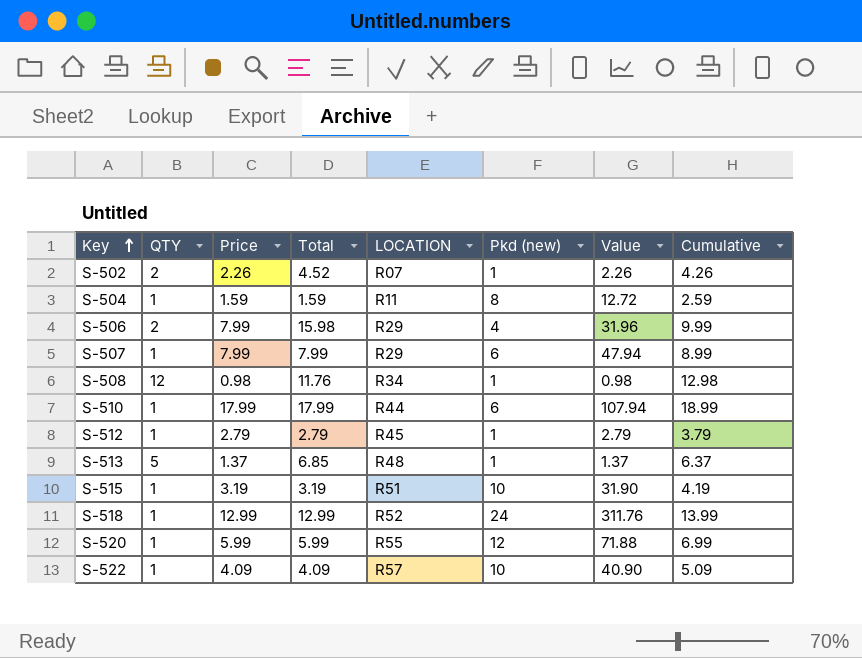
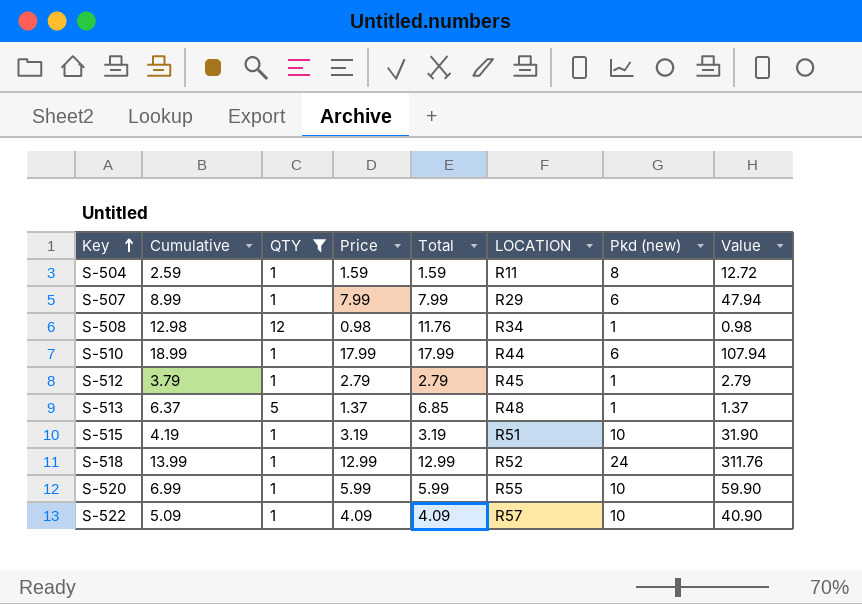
filter: none -> QTY != 2
column Cumulative | position: 8 -> 2
S-520 | Pkd (new): 12 -> 10
S-520 | Value: 71.88 -> 59.90

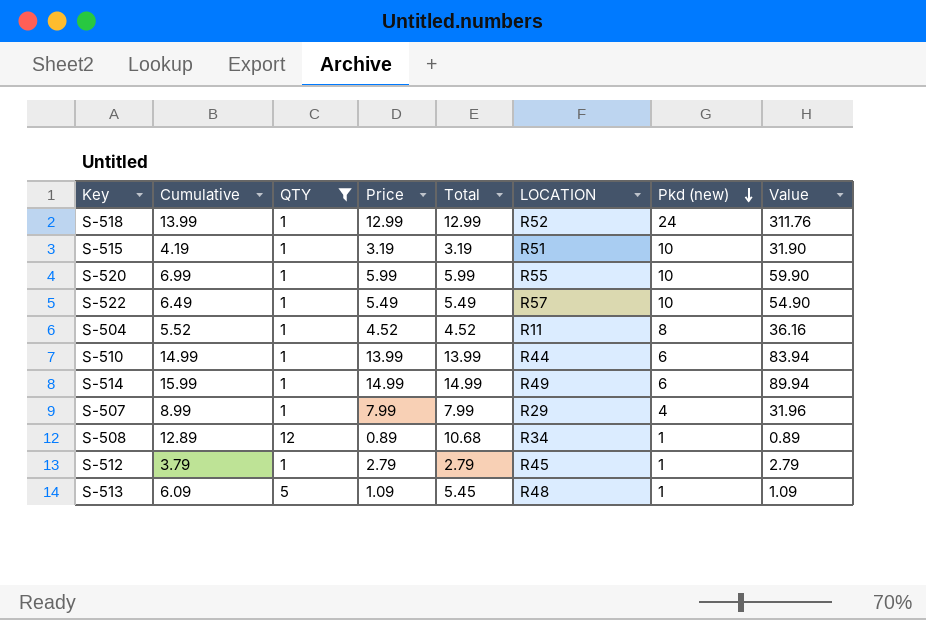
row order: Key ascending -> Pkd (new) descending
S-522 | Cumulative: 5.09 -> 6.49
S-522 | Price: 4.09 -> 5.49
S-522 | Total: 4.09 -> 5.49
S-522 | Value: 40.90 -> 54.90
S-504 | Cumulative: 2.59 -> 5.52
S-504 | Price: 1.59 -> 4.52
S-504 | Total: 1.59 -> 4.52
S-504 | Value: 12.72 -> 36.16
S-510 | Cumulative: 18.99 -> 14.99
S-510 | Price: 17.99 -> 13.99
S-510 | Total: 17.99 -> 13.99
S-510 | Value: 107.94 -> 83.94
row S-514: none -> 15.99 | 1 | 14.99 | 14.99 | R49 | 6 | 89.94
S-507 | Pkd (new): 6 -> 4
S-507 | Value: 47.94 -> 31.96
S-508 | Cumulative: 12.98 -> 12.89
S-508 | Price: 0.98 -> 0.89
S-508 | Total: 11.76 -> 10.68
S-508 | Value: 0.98 -> 0.89
S-513 | Cumulative: 6.37 -> 6.09
S-513 | Price: 1.37 -> 1.09
S-513 | Total: 6.85 -> 5.45
S-513 | Value: 1.37 -> 1.09

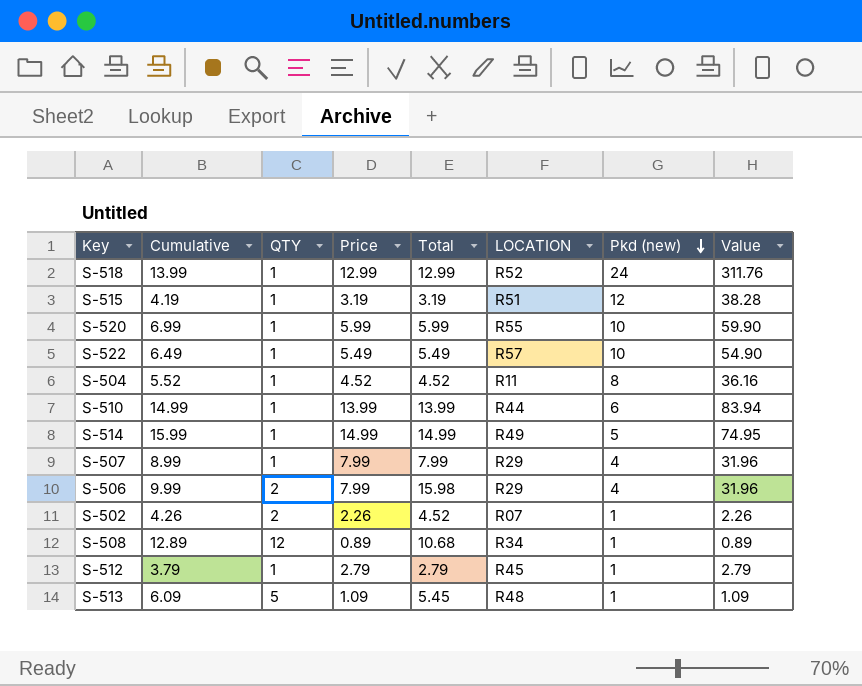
filter: QTY != 2 -> none
S-515 | Pkd (new): 10 -> 12
S-515 | Value: 31.90 -> 38.28
S-514 | Pkd (new): 6 -> 5
S-514 | Value: 89.94 -> 74.95

